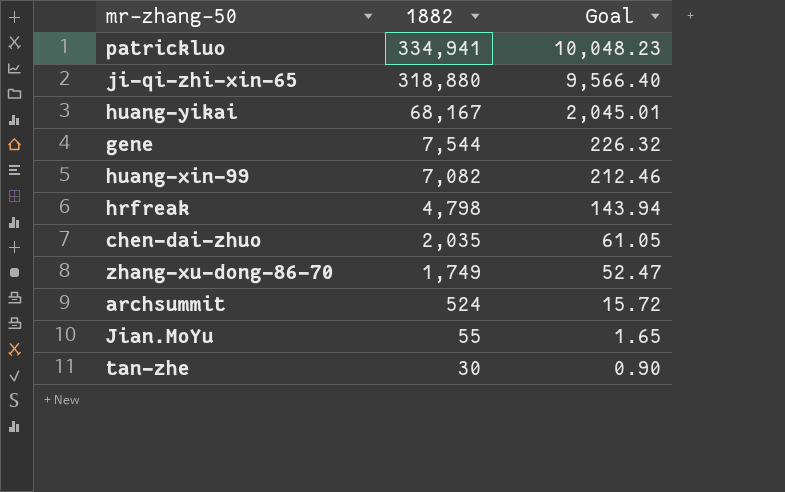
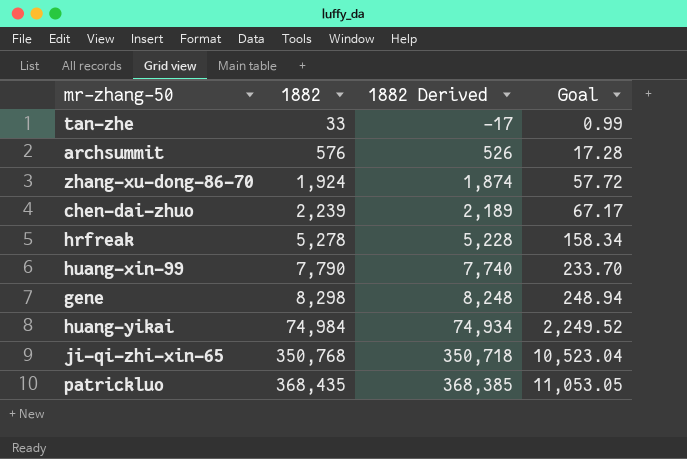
row order: 1882 descending -> 1882 ascending
column 1882 Derived | formula: none -> [1882] - 50
row Jian.MoYu: 55 | 1.65 -> none
tan-zhe | 1882: 30 -> 33
tan-zhe | Goal: 0.90 -> 0.99
archsummit | 1882: 524 -> 576
archsummit | Goal: 15.72 -> 17.28
zhang-xu-dong-86-70 | 1882: 1,749 -> 1,924
zhang-xu-dong-86-70 | Goal: 52.47 -> 57.72
chen-dai-zhuo | 1882: 2,035 -> 2,239
chen-dai-zhuo | Goal: 61.05 -> 67.17
hrfreak | 1882: 4,798 -> 5,278
hrfreak | Goal: 143.94 -> 158.34
huang-xin-99 | 1882: 7,082 -> 7,790
huang-xin-99 | Goal: 212.46 -> 233.70
gene | 1882: 7,544 -> 8,298
gene | Goal: 226.32 -> 248.94
huang-yikai | 1882: 68,167 -> 74,984
huang-yikai | Goal: 2,045.01 -> 2,249.52
ji-qi-zhi-xin-65 | 1882: 318,880 -> 350,768
ji-qi-zhi-xin-65 | Goal: 9,566.40 -> 10,523.04
patrickluo | 1882: 334,941 -> 368,435
patrickluo | Goal: 10,048.23 -> 11,053.05

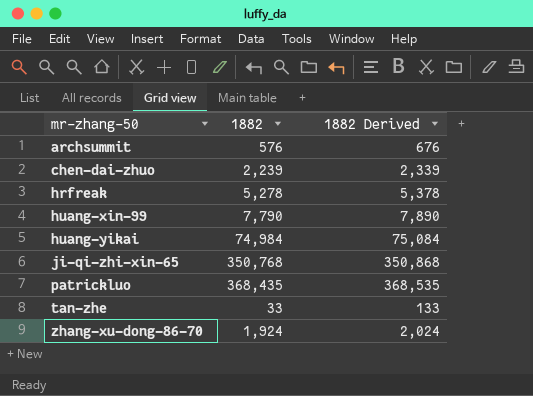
row order: 1882 ascending -> mr-zhang-50 ascending
column Goal | formula: [1882] * 0.03 -> none
column 1882 Derived | formula: [1882] - 50 -> [1882] + 100
row gene: 8,298 | 8,248 | 248.94 -> none

